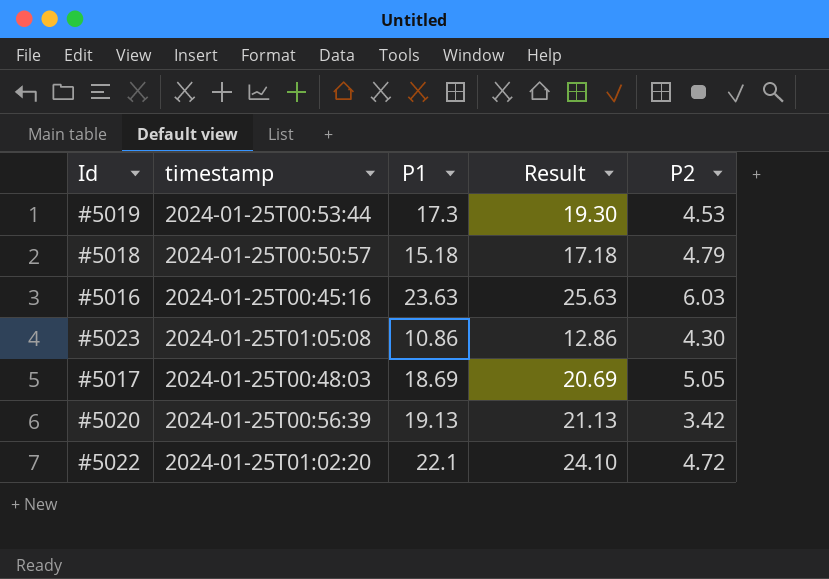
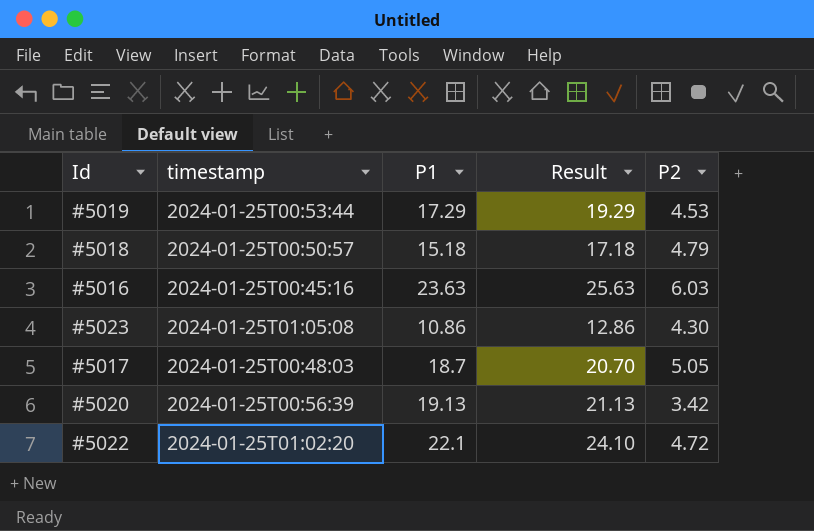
#5019 | P1: 17.3 -> 17.29
#5019 | Result: 19.30 -> 19.29
#5017 | P1: 18.69 -> 18.7
#5017 | Result: 20.69 -> 20.70

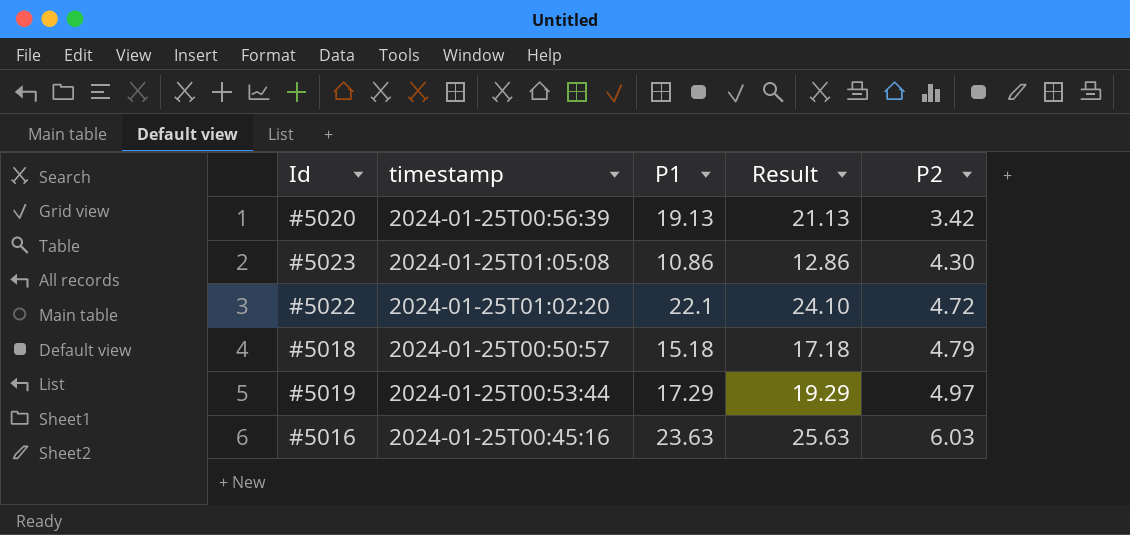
row order: none -> P2 ascending
row #5017: 2024-01-25T00:48:03 | 18.7 | 20.70 | 5.05 -> none
#5019 | P2: 4.53 -> 4.97

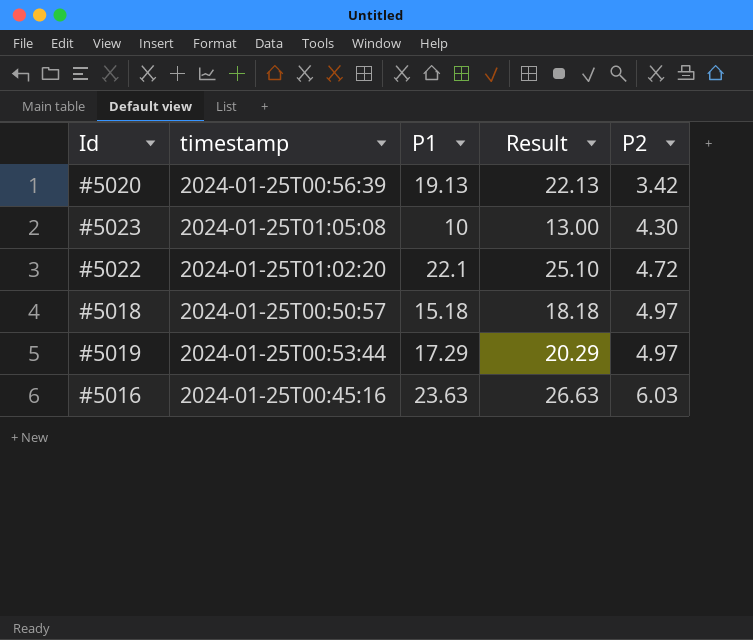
column Result | formula: [P1] + 2 -> [P1] + 3
#5023 | P1: 10.86 -> 10
#5018 | P2: 4.79 -> 4.97

